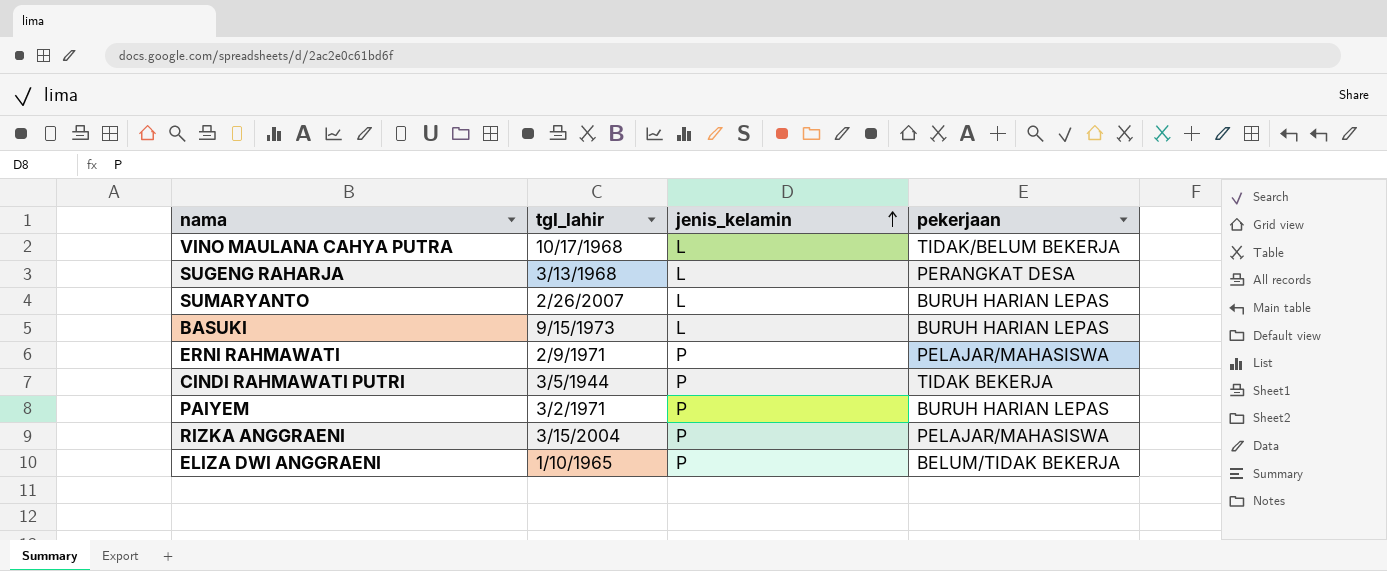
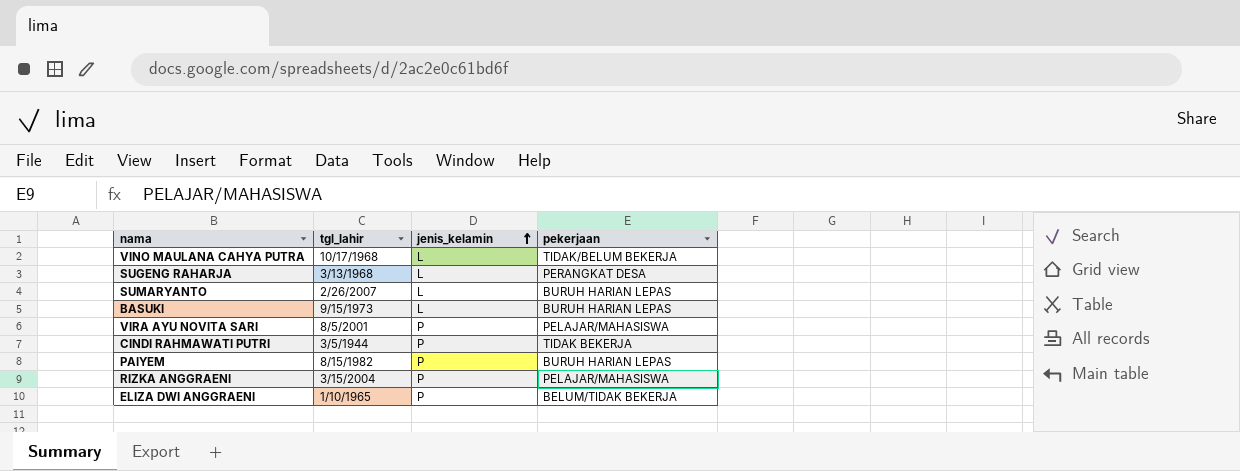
row ERNI RAHMAWATI: 2/9/1971 | P | PELAJAR/MAHASISWA -> none
row VIRA AYU NOVITA SARI: none -> 8/5/2001 | P | PELAJAR/MAHASISWA
PAIYEM | tgl_lahir: 3/2/1971 -> 8/15/1982

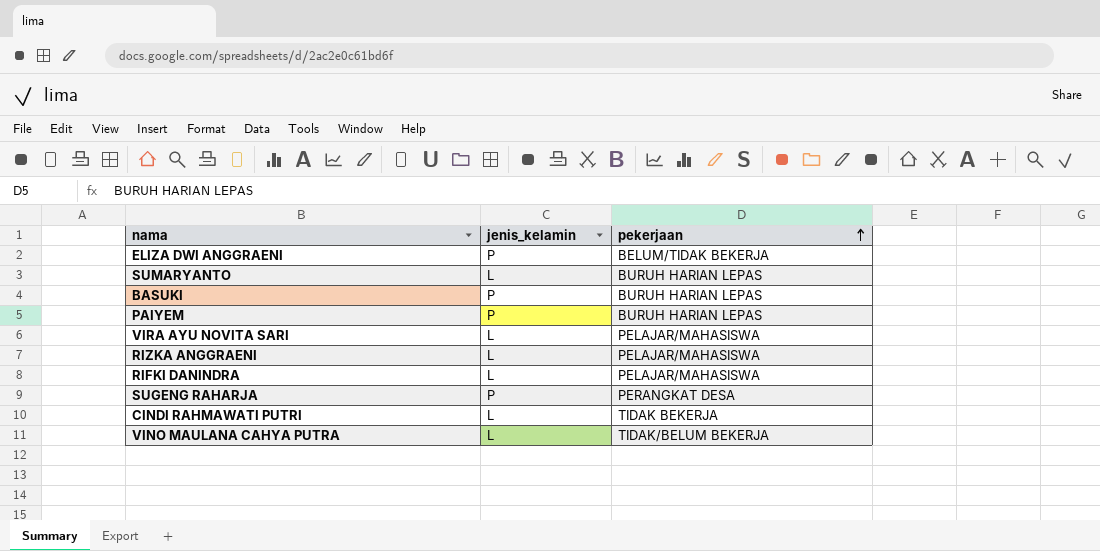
row order: jenis_kelamin ascending -> pekerjaan ascending
column tgl_lahir | position: 2 -> none
BASUKI | jenis_kelamin: L -> P
VIRA AYU NOVITA SARI | jenis_kelamin: P -> L
RIZKA ANGGRAENI | jenis_kelamin: P -> L
row RIFKI DANINDRA: none -> L | PELAJAR/MAHASISWA
SUGENG RAHARJA | jenis_kelamin: L -> P
CINDI RAHMAWATI PUTRI | jenis_kelamin: P -> L

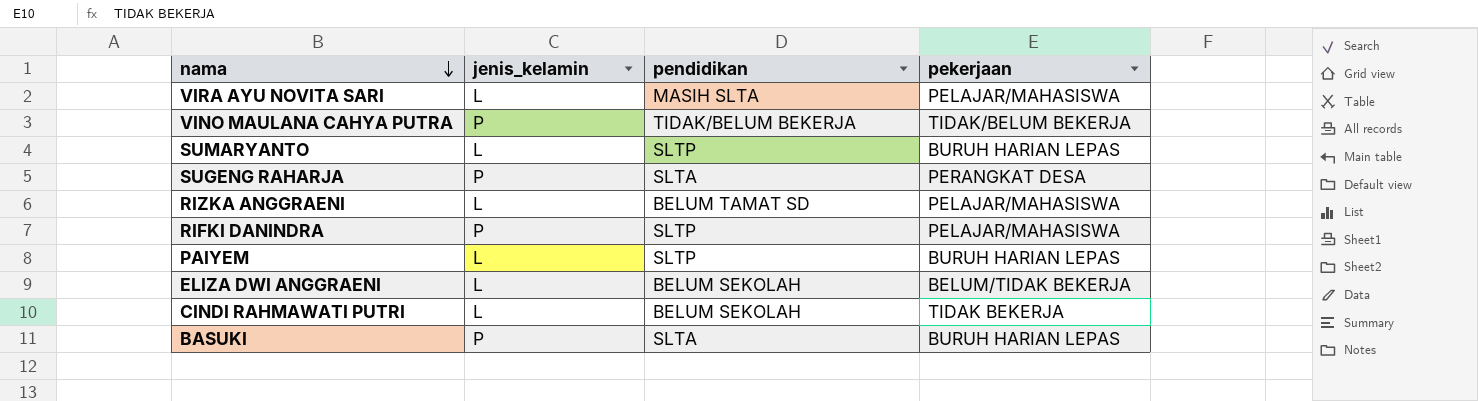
row order: pekerjaan ascending -> nama descending
column pendidikan | position: none -> 3
VINO MAULANA CAHYA PUTRA | jenis_kelamin: L -> P
RIFKI DANINDRA | jenis_kelamin: L -> P
PAIYEM | jenis_kelamin: P -> L
ELIZA DWI ANGGRAENI | jenis_kelamin: P -> L

